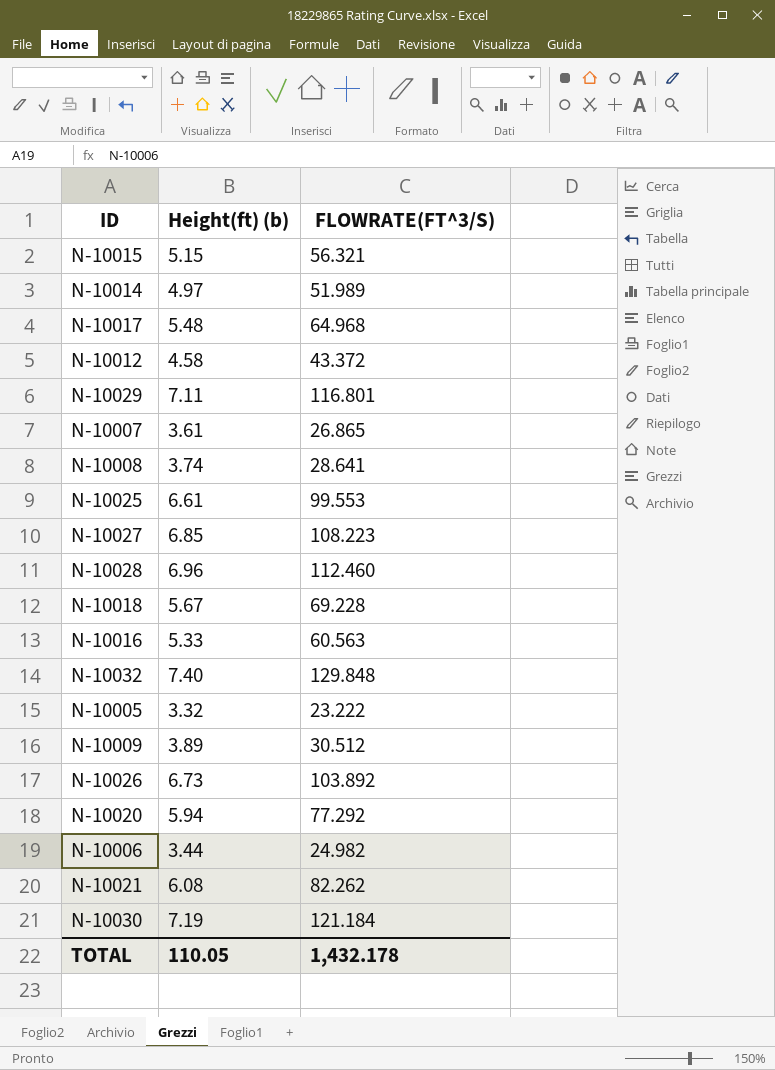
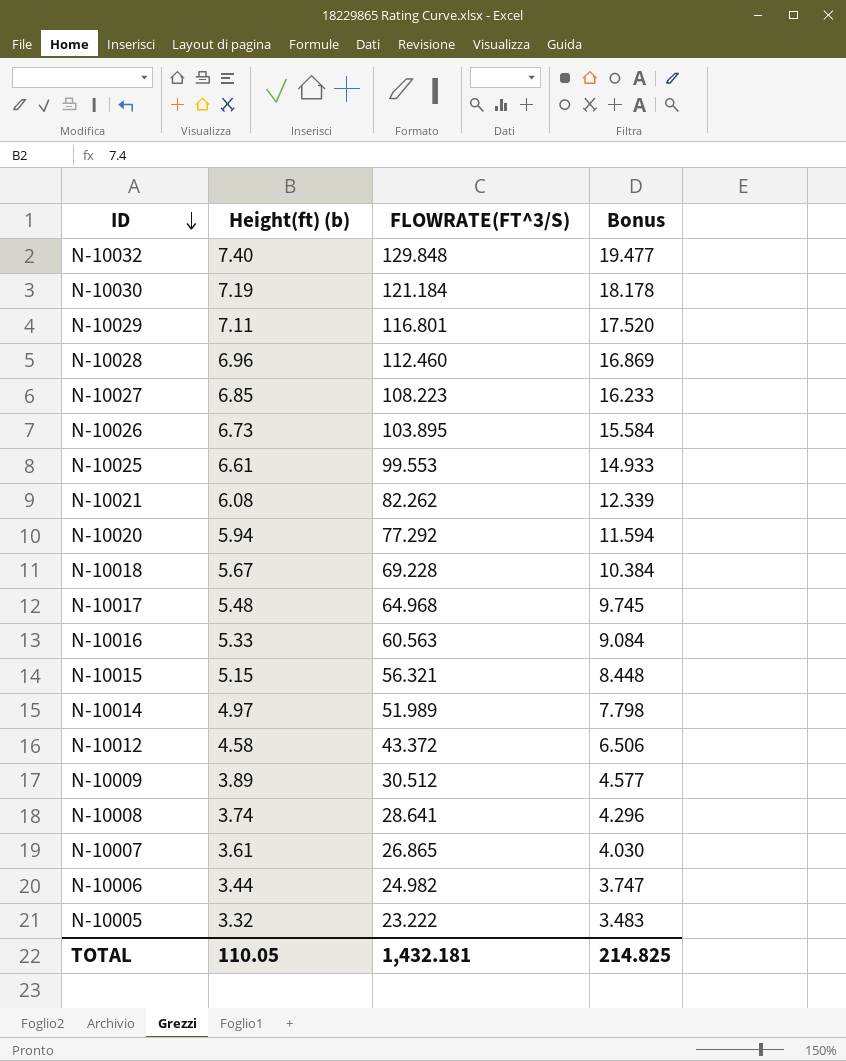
row order: none -> ID descending
column Bonus | formula: none -> [FLOWRATE(FT^3/S)] * 0.15
N-10026 | FLOWRATE(FT^3/S): 103.892 -> 103.895
TOTAL | FLOWRATE(FT^3/S): 1,432.178 -> 1,432.181

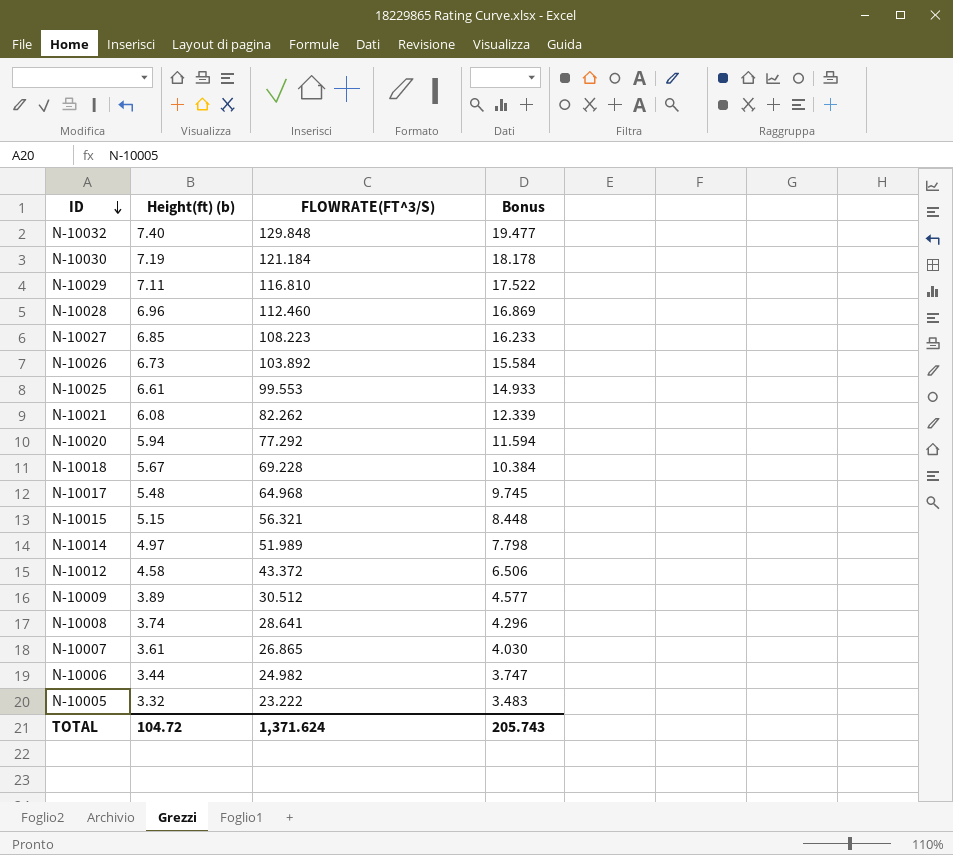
row N-10016: 5.33 | 60.563 | 9.084 -> none
N-10029 | FLOWRATE(FT^3/S): 116.801 -> 116.810
N-10029 | Bonus: 17.520 -> 17.522
N-10026 | FLOWRATE(FT^3/S): 103.895 -> 103.892
TOTAL | Height(ft) (b): 110.05 -> 104.72
TOTAL | FLOWRATE(FT^3/S): 1,432.181 -> 1,371.624
TOTAL | Bonus: 214.825 -> 205.743

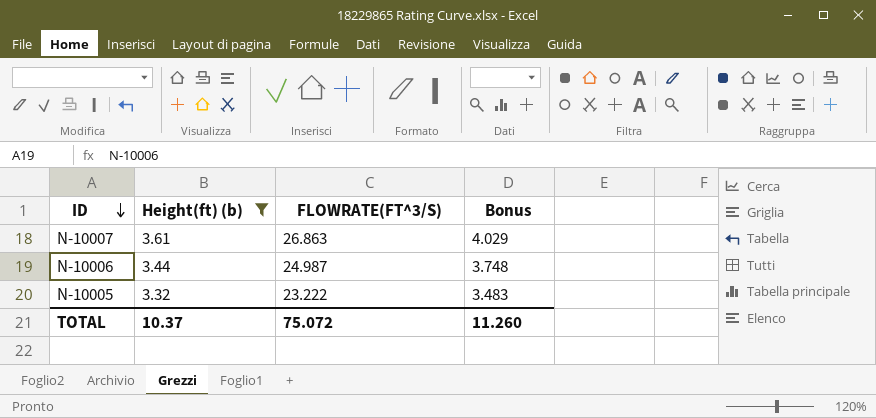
filter: none -> Height(ft) (b) <= 3.61
N-10007 | FLOWRATE(FT^3/S): 26.865 -> 26.863
N-10007 | Bonus: 4.030 -> 4.029
N-10006 | FLOWRATE(FT^3/S): 24.982 -> 24.987
N-10006 | Bonus: 3.747 -> 3.748
TOTAL | Height(ft) (b): 104.72 -> 10.37
TOTAL | FLOWRATE(FT^3/S): 1,371.624 -> 75.072
TOTAL | Bonus: 205.743 -> 11.260

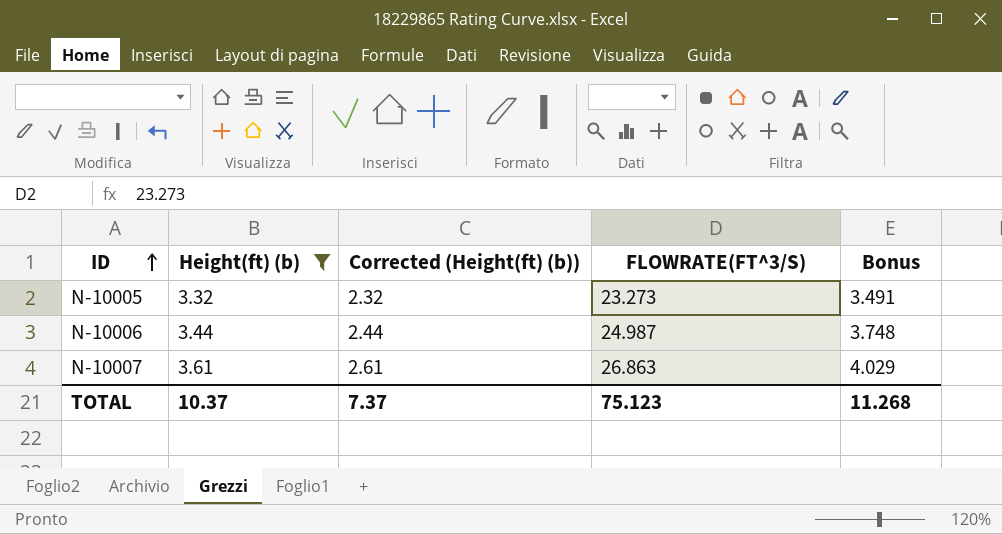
row order: ID descending -> ID ascending
column Corrected (Height(ft) (b)) | formula: none -> [Height(ft) (b)] - 1
N-10005 | FLOWRATE(FT^3/S): 23.222 -> 23.273
N-10005 | Bonus: 3.483 -> 3.491
TOTAL | FLOWRATE(FT^3/S): 75.072 -> 75.123
TOTAL | Bonus: 11.260 -> 11.268

